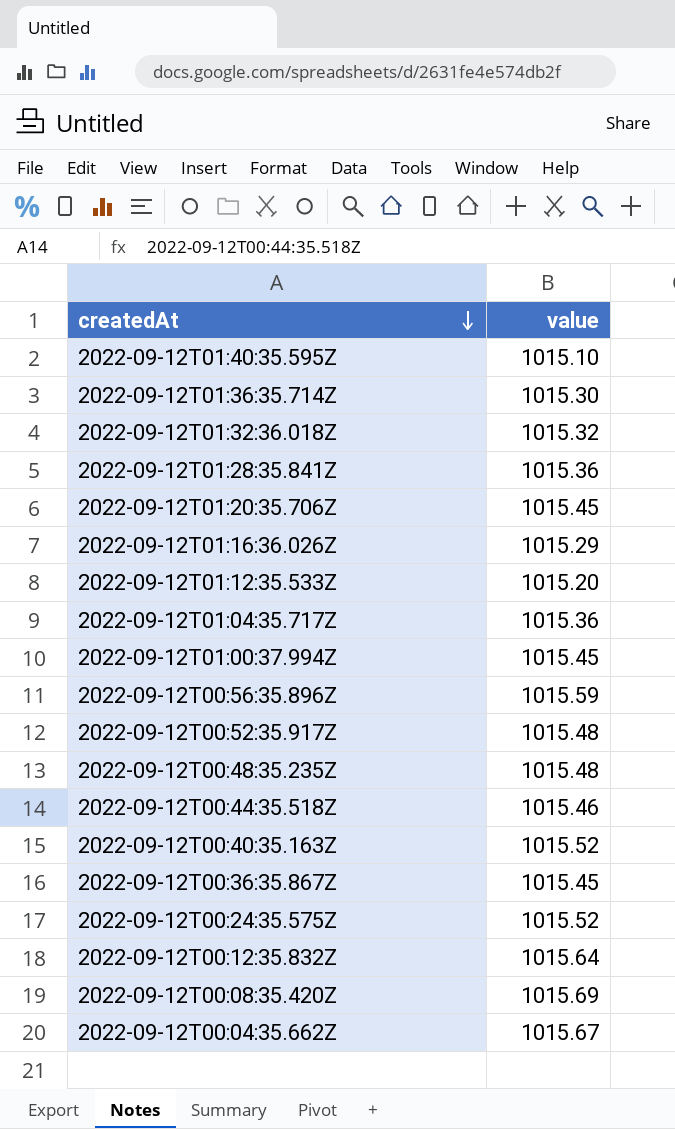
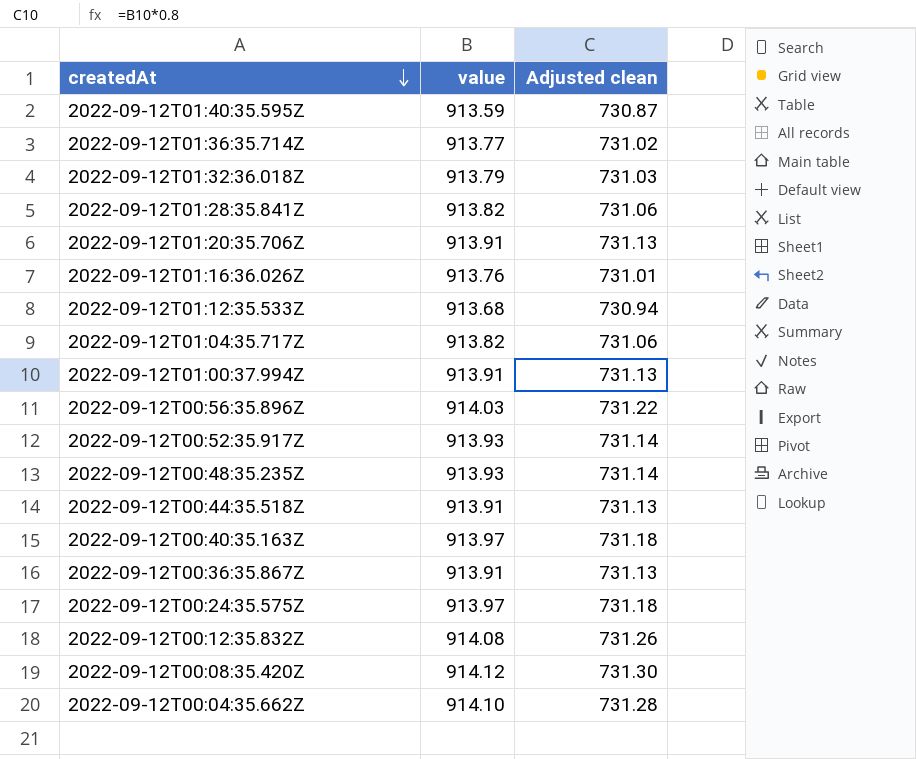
column Adjusted clean | formula: none -> [value] * 0.8
2022-09-12T01:40:35.595Z | value: 1015.10 -> 913.59
2022-09-12T01:36:35.714Z | value: 1015.30 -> 913.77
2022-09-12T01:32:36.018Z | value: 1015.32 -> 913.79
2022-09-12T01:28:35.841Z | value: 1015.36 -> 913.82
2022-09-12T01:20:35.706Z | value: 1015.45 -> 913.91
2022-09-12T01:16:36.026Z | value: 1015.29 -> 913.76
2022-09-12T01:12:35.533Z | value: 1015.20 -> 913.68
2022-09-12T01:04:35.717Z | value: 1015.36 -> 913.82
2022-09-12T01:00:37.994Z | value: 1015.45 -> 913.91
2022-09-12T00:56:35.896Z | value: 1015.59 -> 914.03
2022-09-12T00:52:35.917Z | value: 1015.48 -> 913.93
2022-09-12T00:48:35.235Z | value: 1015.48 -> 913.93
2022-09-12T00:44:35.518Z | value: 1015.46 -> 913.91
2022-09-12T00:40:35.163Z | value: 1015.52 -> 913.97
2022-09-12T00:36:35.867Z | value: 1015.45 -> 913.91
2022-09-12T00:24:35.575Z | value: 1015.52 -> 913.97
2022-09-12T00:12:35.832Z | value: 1015.64 -> 914.08
2022-09-12T00:08:35.420Z | value: 1015.69 -> 914.12
2022-09-12T00:04:35.662Z | value: 1015.67 -> 914.10

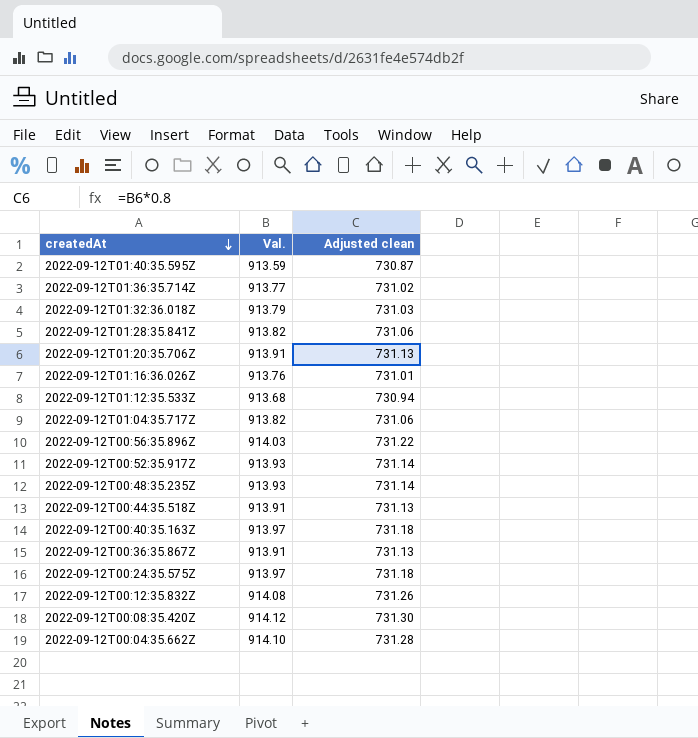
column name: value -> Val.
row 2022-09-12T01:00:37.994Z: 913.91 | 731.13 -> none

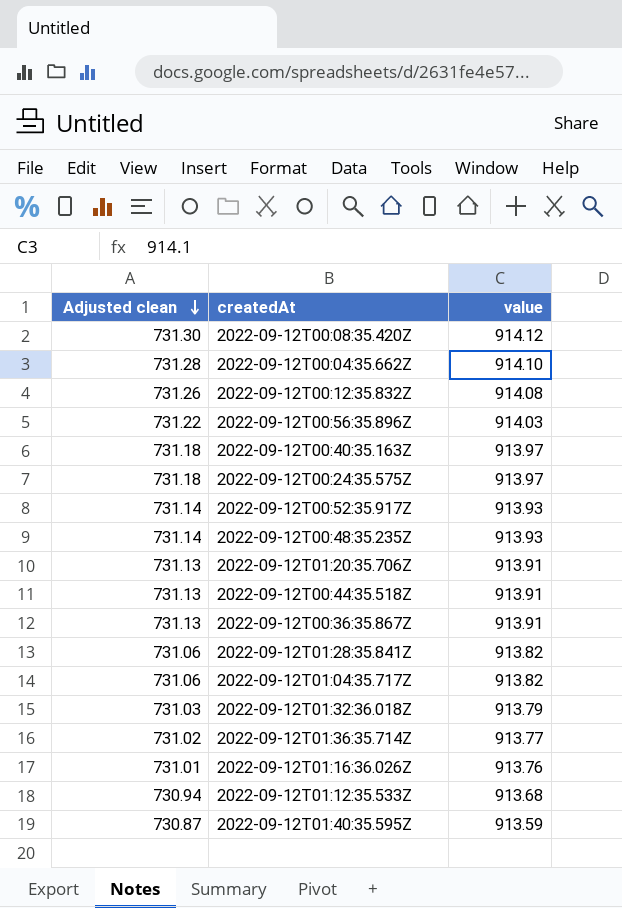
row order: createdAt descending -> Adjusted clean descending
column Adjusted clean | position: 3 -> 1
column name: Val. -> value

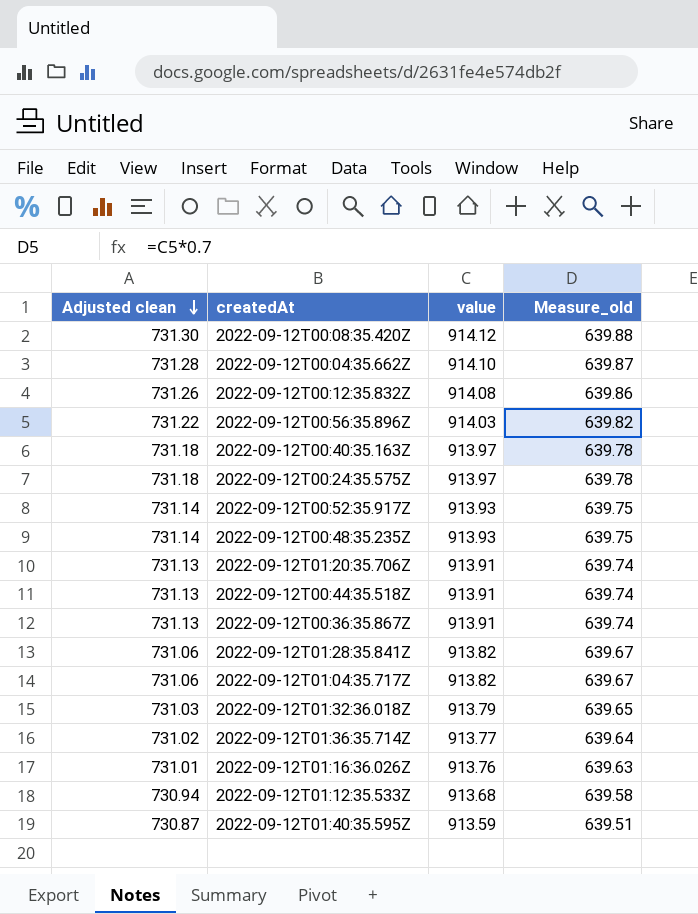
column Measure_old | formula: none -> [value] * 0.7

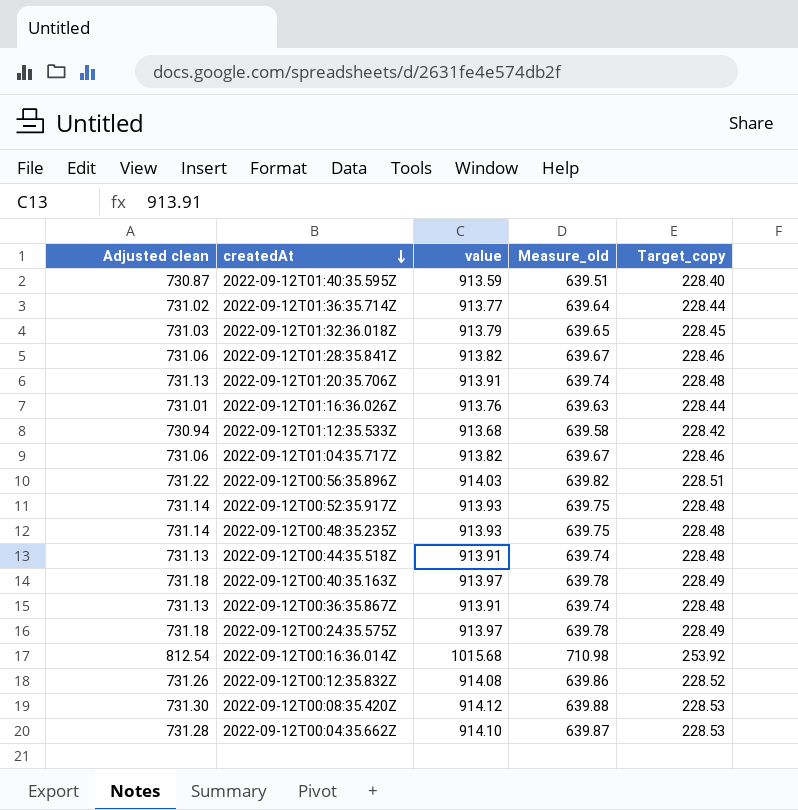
row order: Adjusted clean descending -> createdAt descending
column Target_copy | formula: none -> [value] * 0.25
row 2022-09-12T00:16:36.014Z: none -> 812.54 | 1015.68 | 710.98 | 253.92

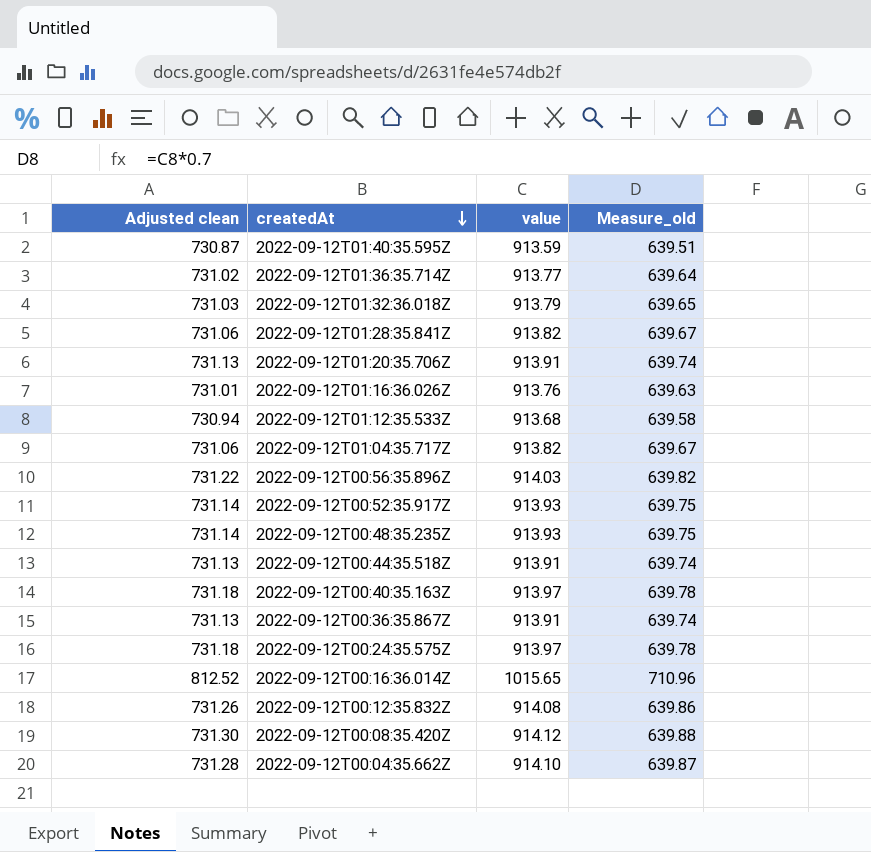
column Target_copy | formula: [value] * 0.25 -> none
2022-09-12T00:16:36.014Z | Adjusted clean: 812.54 -> 812.52
2022-09-12T00:16:36.014Z | value: 1015.68 -> 1015.65
2022-09-12T00:16:36.014Z | Measure_old: 710.98 -> 710.96

